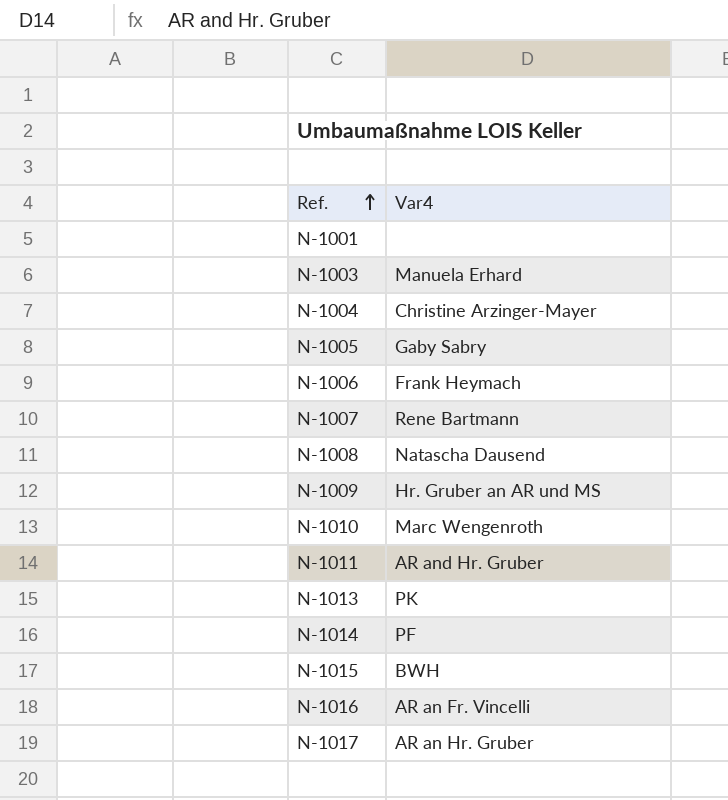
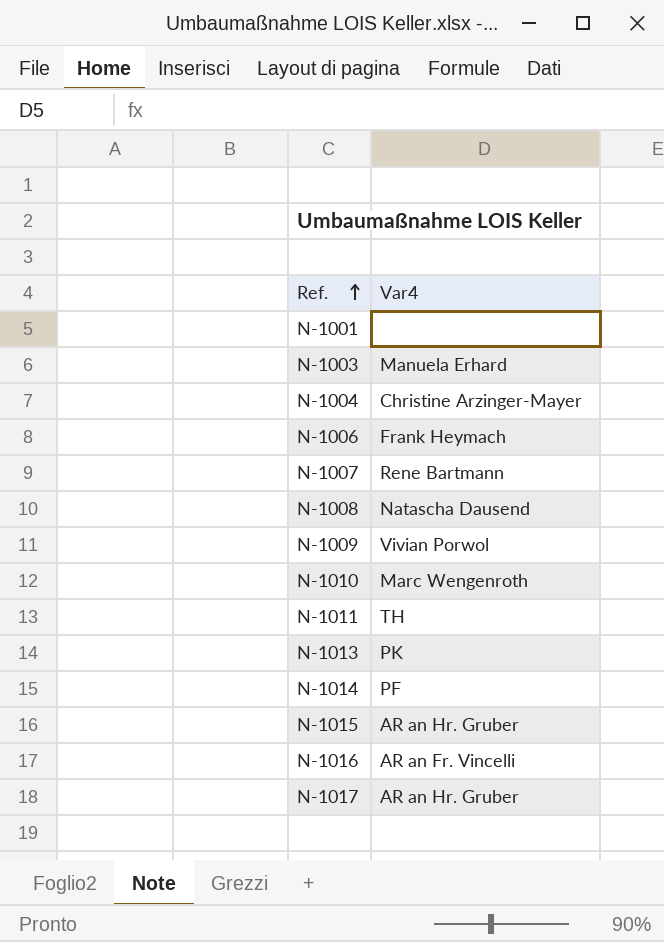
row N-1005: Gaby Sabry -> none
N-1009 | Var4: Hr. Gruber an AR und MS -> Vivian Porwol
N-1011 | Var4: AR and Hr. Gruber -> TH
N-1015 | Var4: BWH -> AR an Hr. Gruber

